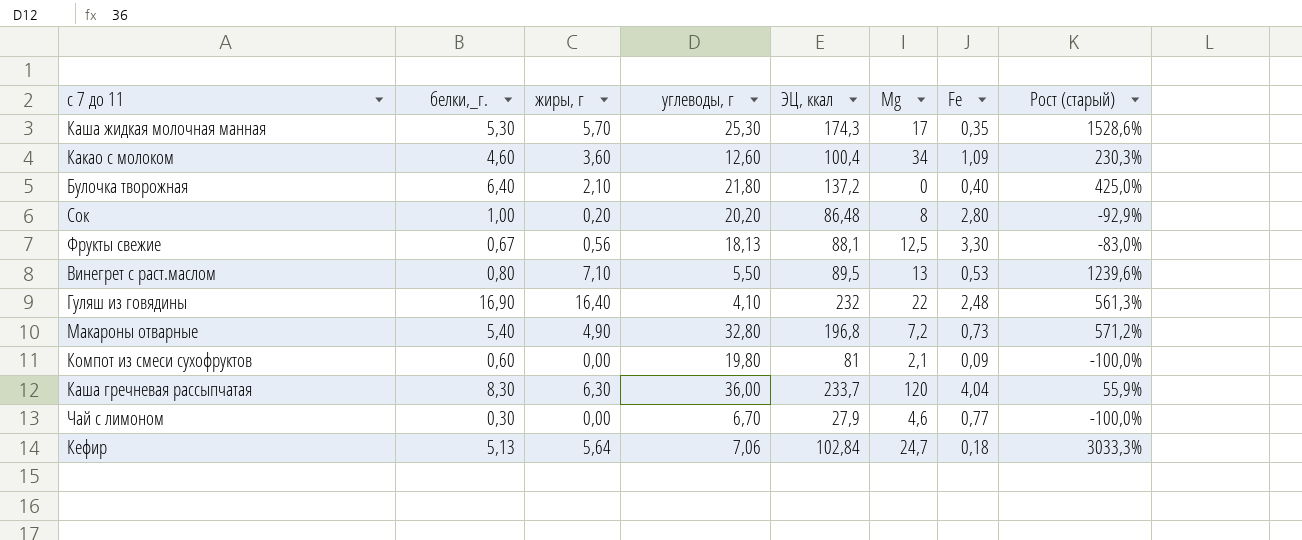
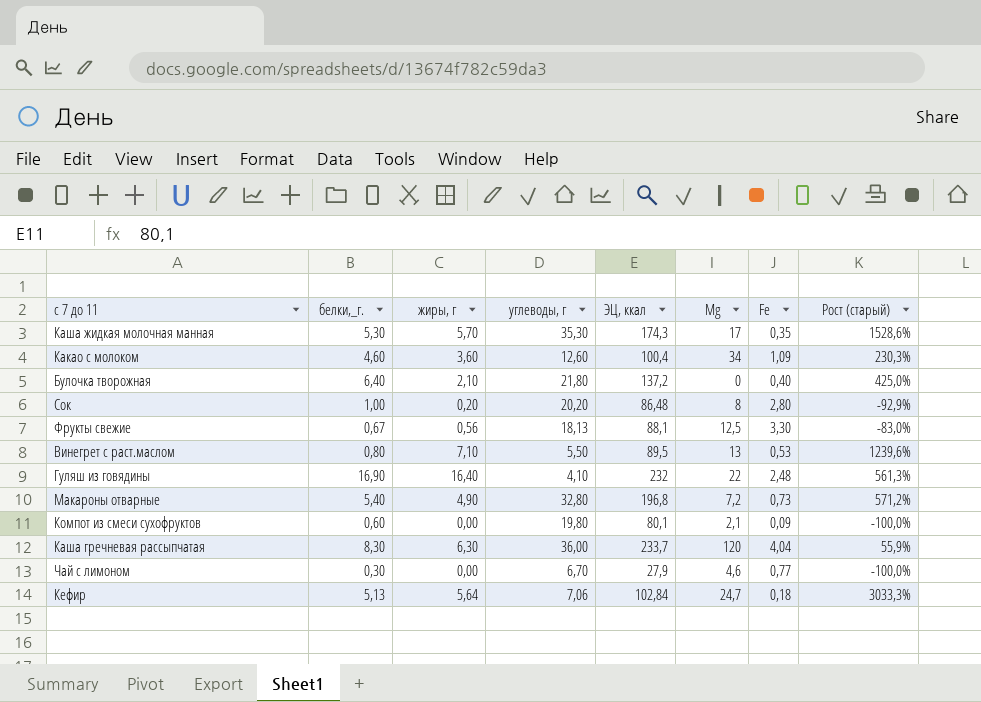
Каша жидкая молочная манная | углеводы, г: 25,30 -> 35,30
Компот из смеси сухофруктов | ЭЦ, ккал: 81 -> 80,1

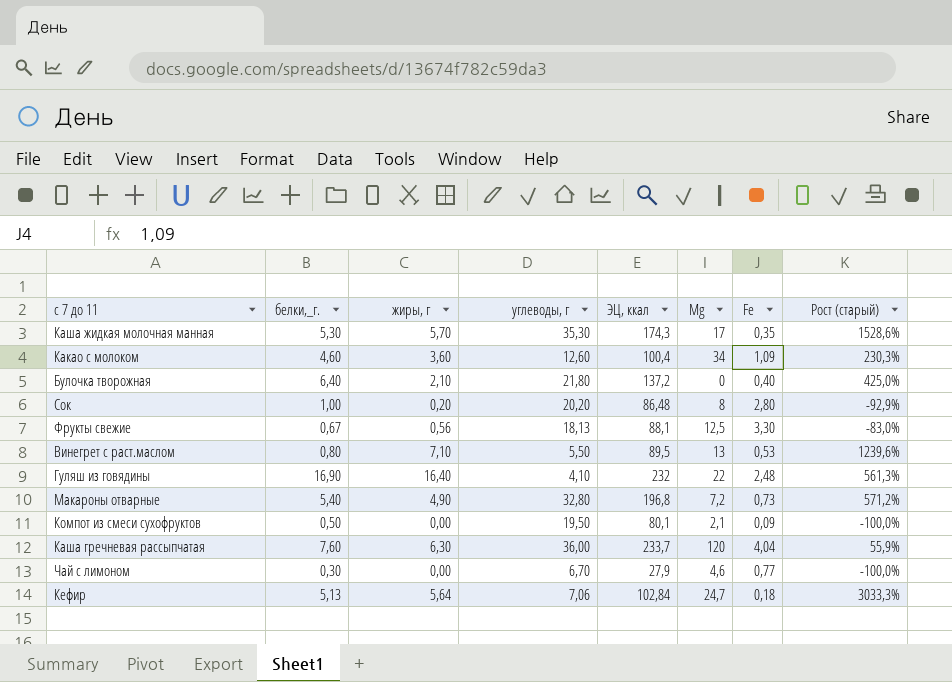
Компот из смеси сухофруктов | белки,_г.: 0,60 -> 0,50
Компот из смеси сухофруктов | углеводы, г: 19,80 -> 19,50
Каша гречневая рассыпчатая | белки,_г.: 8,30 -> 7,60

